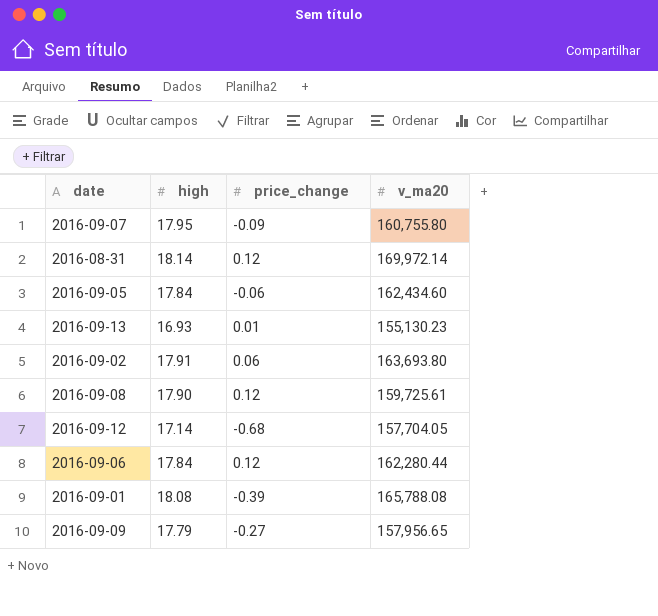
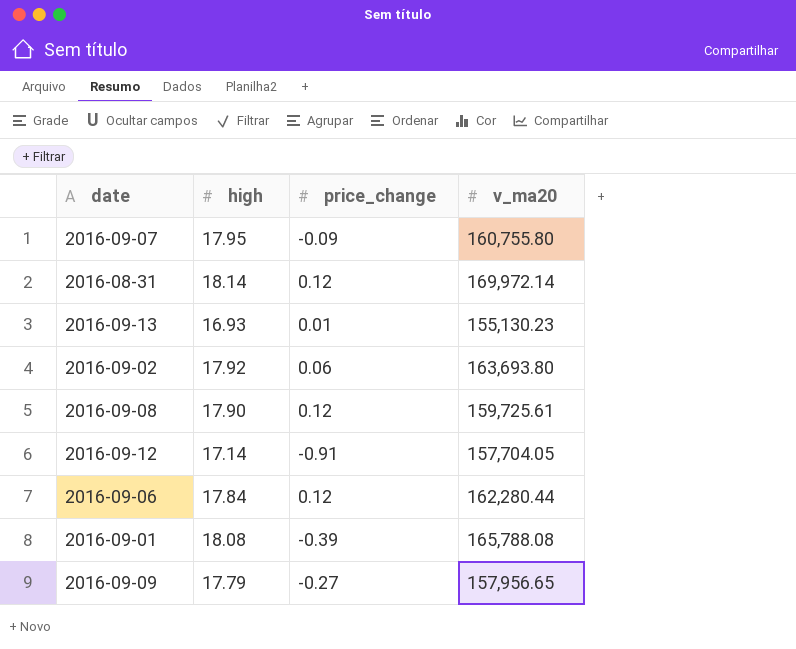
row 2016-09-05: 17.84 | -0.06 | 162,434.60 -> none
2016-09-02 | high: 17.91 -> 17.92
2016-09-12 | price_change: -0.68 -> -0.91

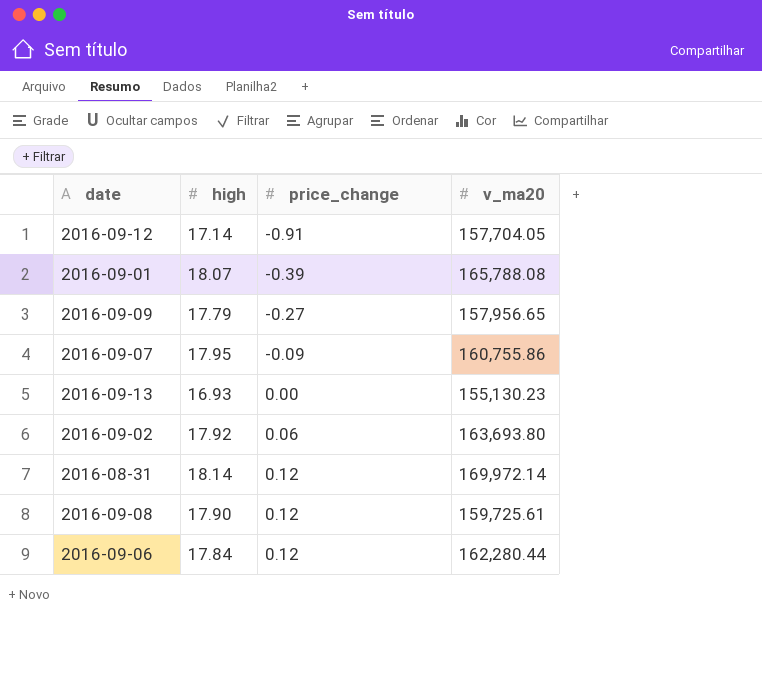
row order: none -> price_change ascending
2016-09-01 | high: 18.08 -> 18.07
2016-09-07 | v_ma20: 160,755.80 -> 160,755.86
2016-09-13 | price_change: 0.01 -> 0.00

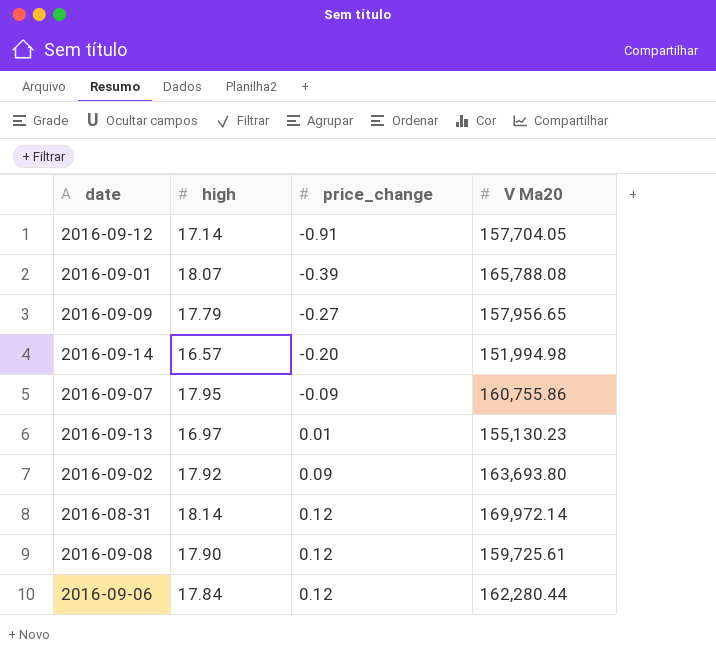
column name: v_ma20 -> V Ma20
row 2016-09-14: none -> 16.57 | -0.20 | 151,994.98
2016-09-13 | high: 16.93 -> 16.97
2016-09-13 | price_change: 0.00 -> 0.01
2016-09-02 | price_change: 0.06 -> 0.09

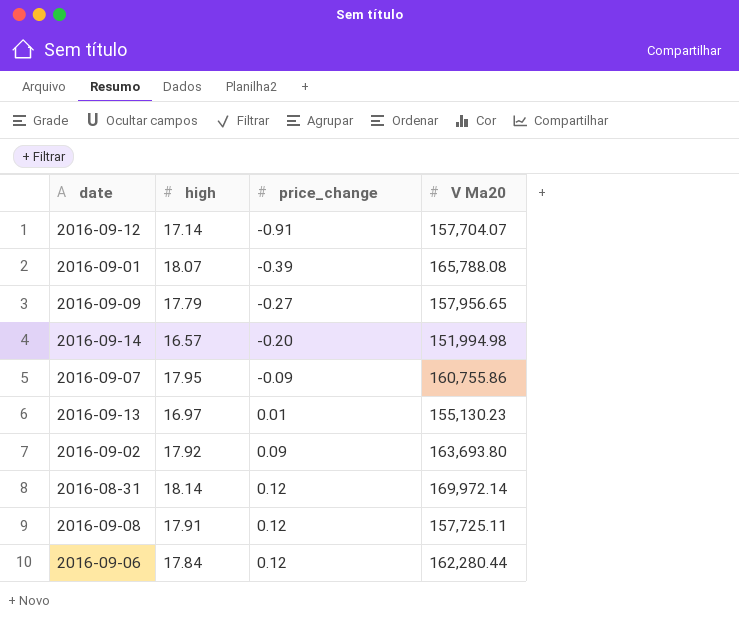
2016-09-12 | V Ma20: 157,704.05 -> 157,704.07
2016-09-08 | high: 17.90 -> 17.91
2016-09-08 | V Ma20: 159,725.61 -> 157,725.11

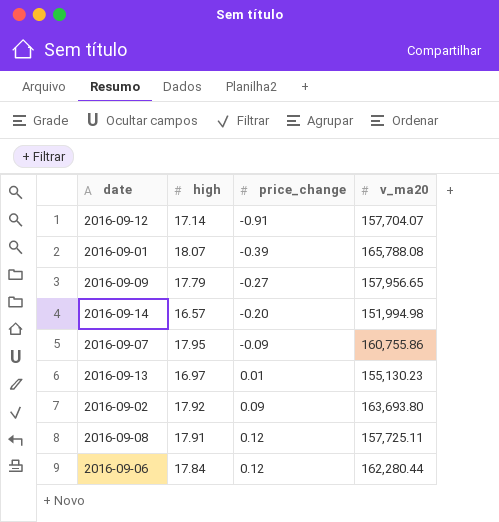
column name: V Ma20 -> v_ma20
row 2016-08-31: 18.14 | 0.12 | 169,972.14 -> none

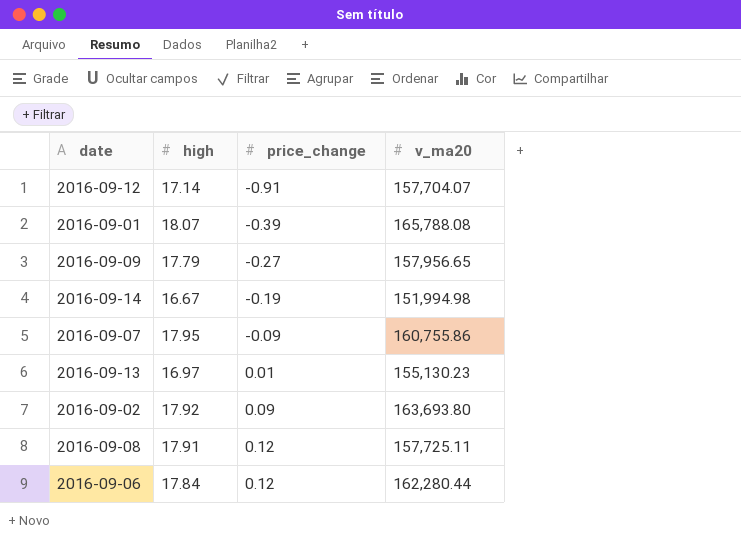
2016-09-14 | high: 16.57 -> 16.67
2016-09-14 | price_change: -0.20 -> -0.19

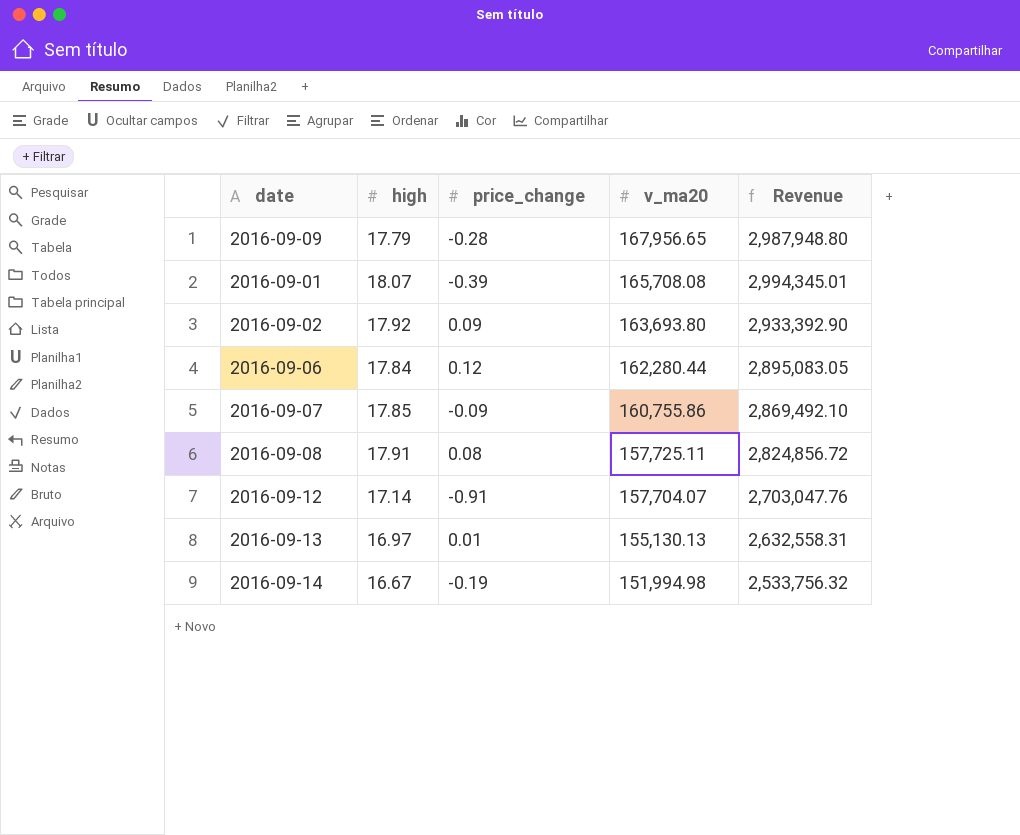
row order: price_change ascending -> v_ma20 descending
column Revenue | formula: none -> [high] * [v_ma20]
2016-09-09 | price_change: -0.27 -> -0.28
2016-09-09 | v_ma20: 157,956.65 -> 167,956.65
2016-09-01 | v_ma20: 165,788.08 -> 165,708.08
2016-09-07 | high: 17.95 -> 17.85
2016-09-08 | price_change: 0.12 -> 0.08
2016-09-13 | v_ma20: 155,130.23 -> 155,130.13

